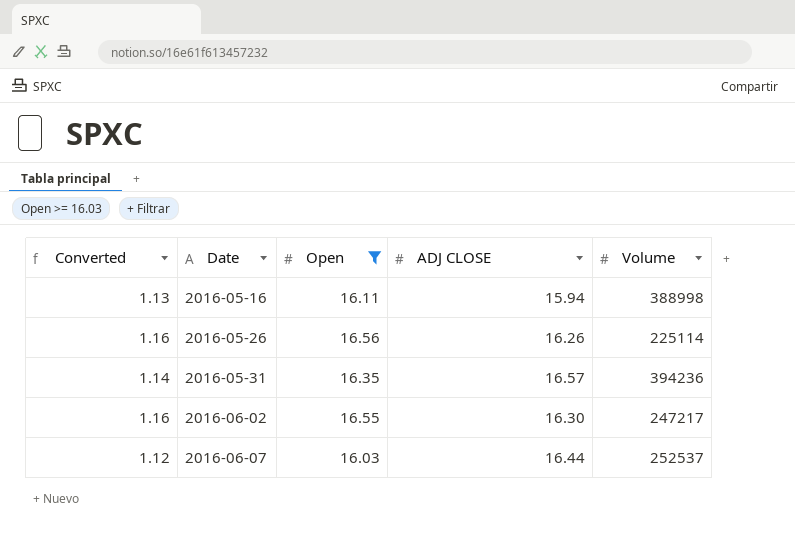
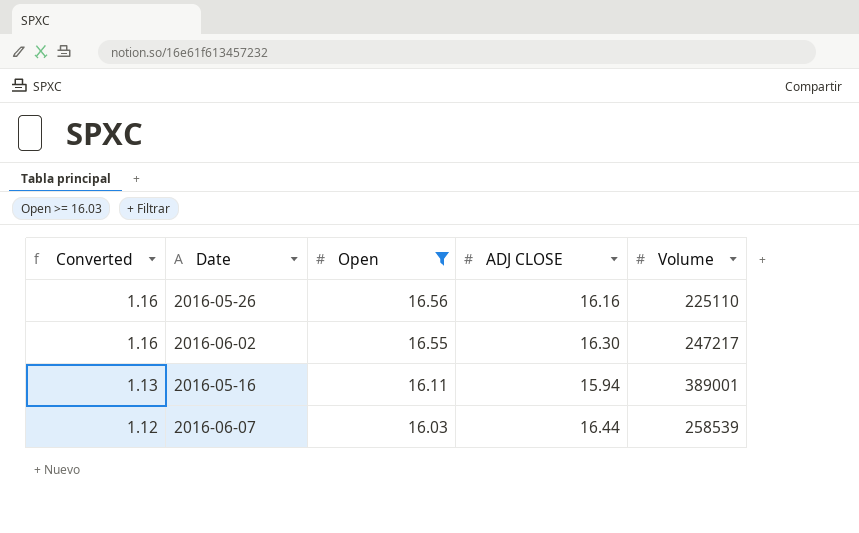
row order: Date ascending -> Converted descending
row 2016-05-31: 1.14 | 16.35 | 16.57 | 394236 -> none
2016-05-26 | ADJ CLOSE: 16.26 -> 16.16
2016-05-26 | Volume: 225114 -> 225110
2016-05-16 | Volume: 388998 -> 389001
2016-06-07 | Volume: 252537 -> 258539

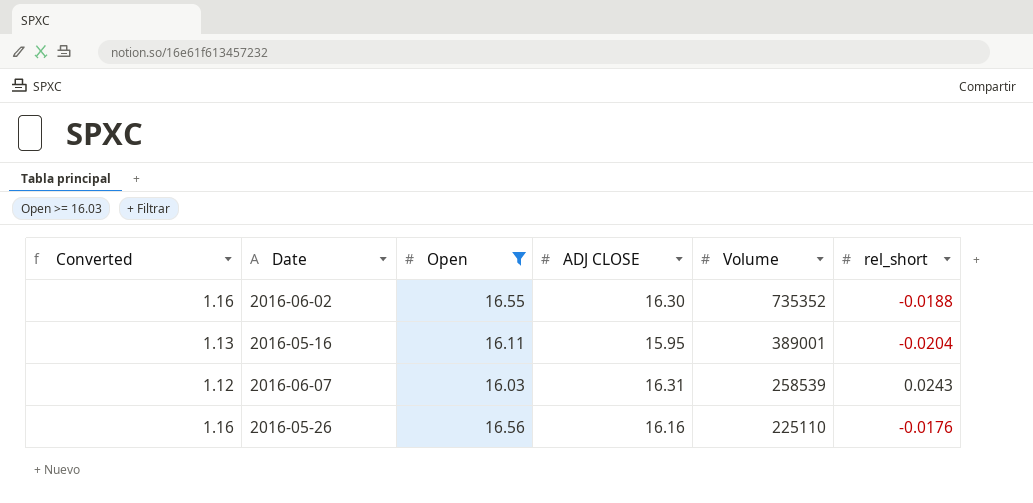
row order: Converted descending -> Volume descending
column rel_short | position: none -> 6
2016-06-02 | Volume: 247217 -> 735352
2016-05-16 | ADJ CLOSE: 15.94 -> 15.95
2016-06-07 | ADJ CLOSE: 16.44 -> 16.31

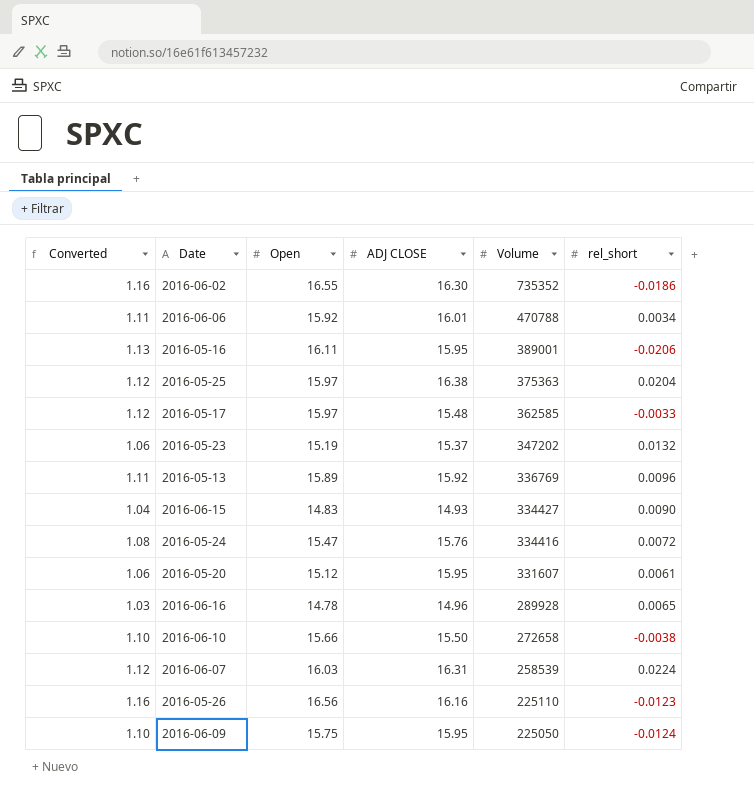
filter: Open >= 16.03 -> none
2016-06-02 | rel_short: -0.0188 -> -0.0186
2016-05-16 | rel_short: -0.0204 -> -0.0206
2016-06-07 | rel_short: 0.0243 -> 0.0224
2016-05-26 | rel_short: -0.0176 -> -0.0123

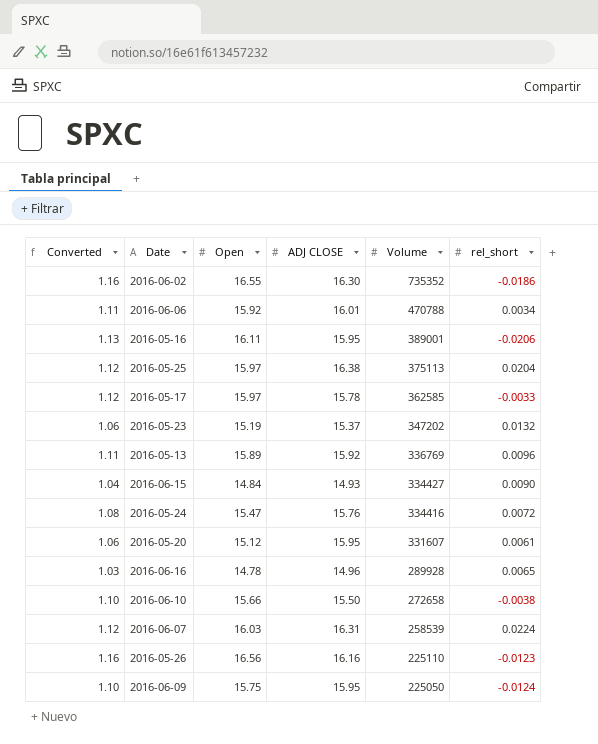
2016-05-25 | Volume: 375363 -> 375113
2016-05-17 | ADJ CLOSE: 15.48 -> 15.78
2016-06-15 | Open: 14.83 -> 14.84

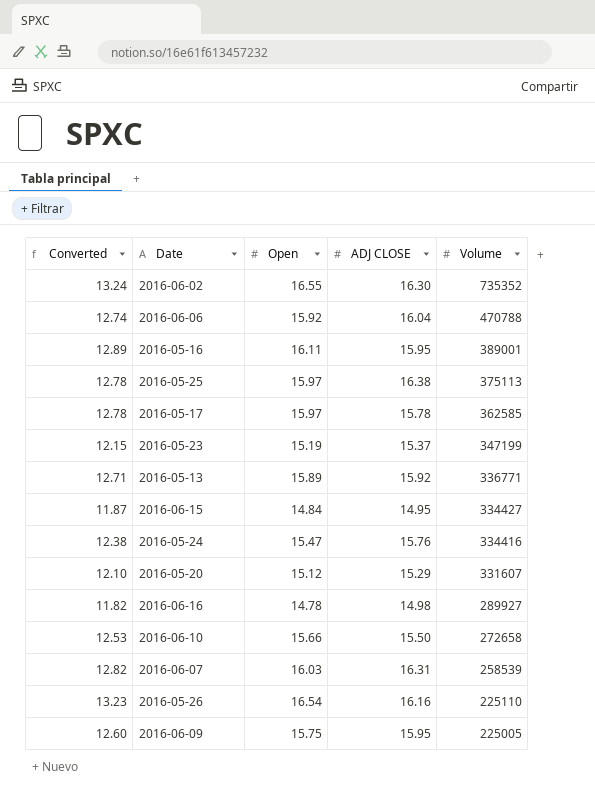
column rel_short | position: 6 -> none
column Converted | formula: [Open] * 0.07 -> [Open] * 0.8
2016-06-06 | ADJ CLOSE: 16.01 -> 16.04
2016-05-23 | Volume: 347202 -> 347199
2016-05-13 | Volume: 336769 -> 336771
2016-06-15 | ADJ CLOSE: 14.93 -> 14.95
2016-05-20 | ADJ CLOSE: 15.95 -> 15.29
2016-06-16 | ADJ CLOSE: 14.96 -> 14.98
2016-06-16 | Volume: 289928 -> 289927
2016-05-26 | Open: 16.56 -> 16.54
2016-06-09 | Volume: 225050 -> 225005

